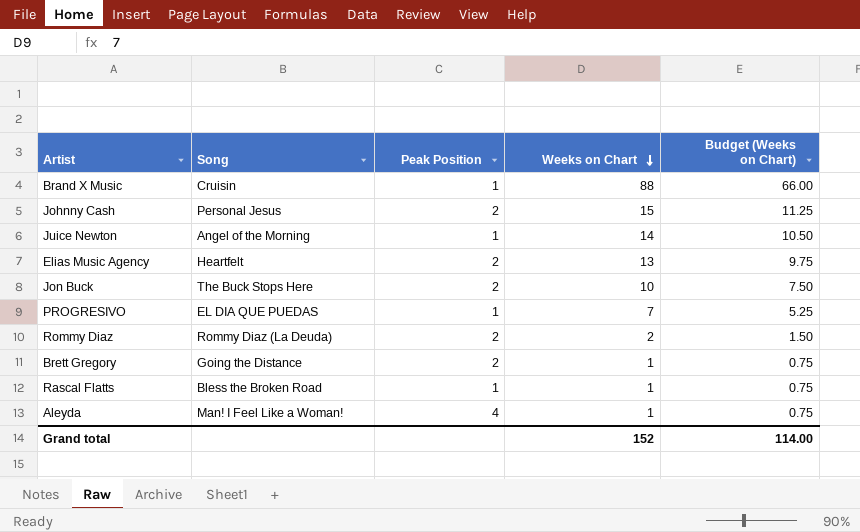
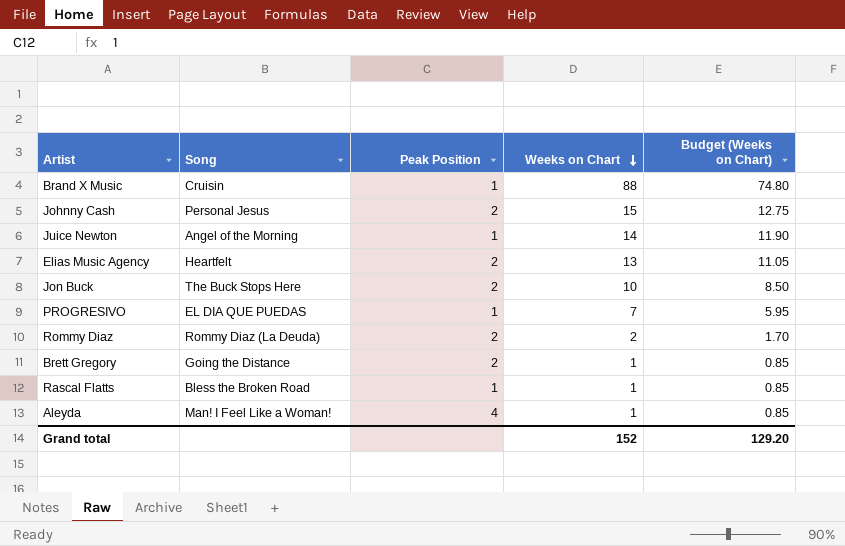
column Budget (Weeks on Chart) | formula: [Weeks on Chart] * 0.75 -> [Weeks on Chart] * 0.85
Grand total | Budget (Weeks on Chart): 114.00 -> 129.20

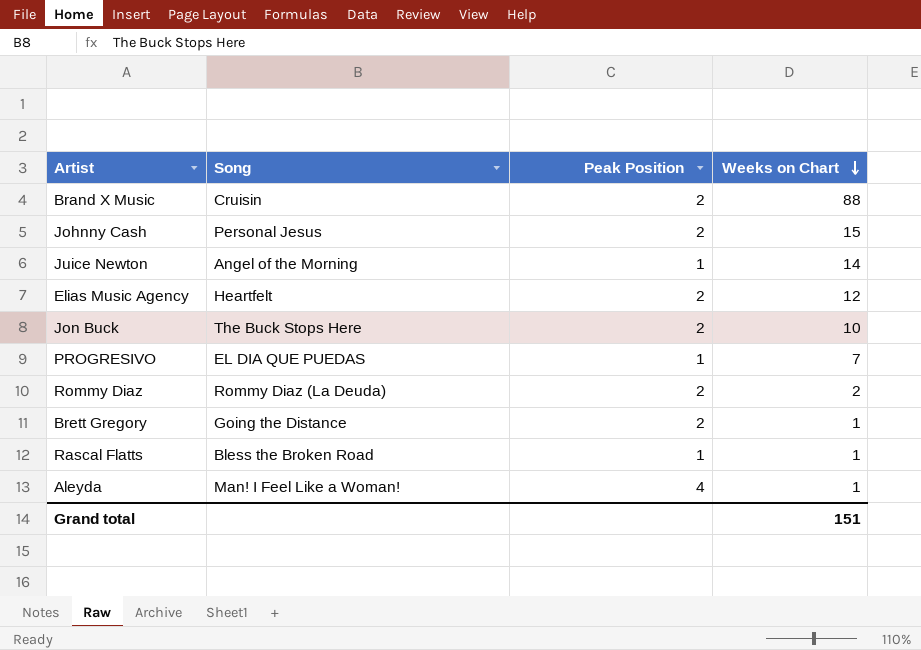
column Budget (Weeks on Chart) | formula: [Weeks on Chart] * 0.85 -> none
Brand X Music | Peak Position: 1 -> 2
Elias Music Agency | Weeks on Chart: 13 -> 12
Grand total | Weeks on Chart: 152 -> 151

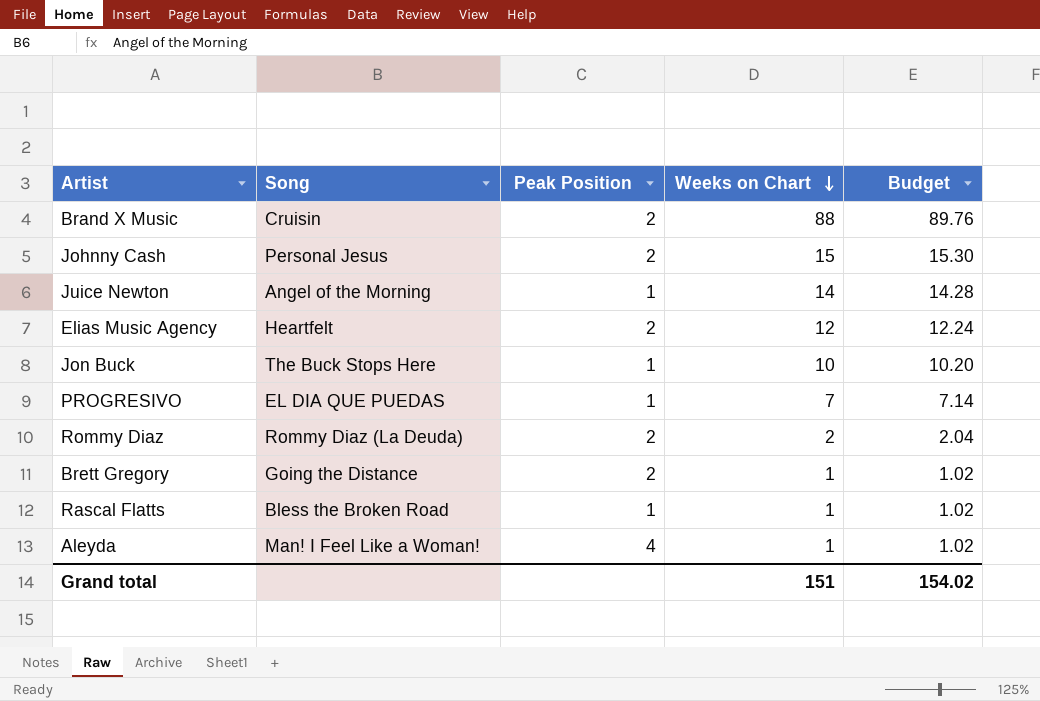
column Budget | formula: none -> [Weeks on Chart] * 1.02
Jon Buck | Peak Position: 2 -> 1

